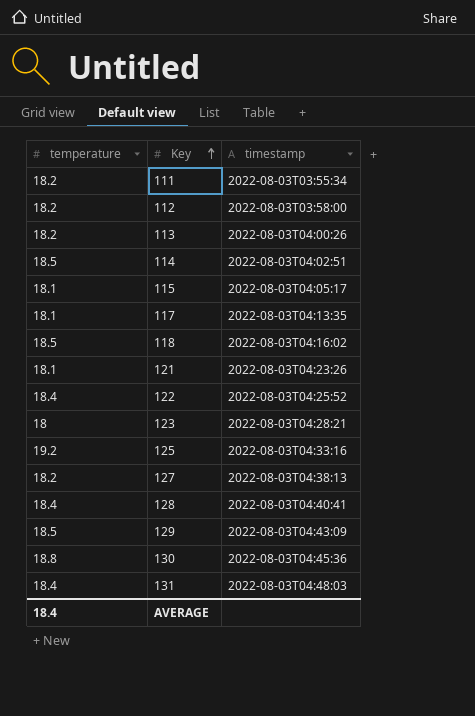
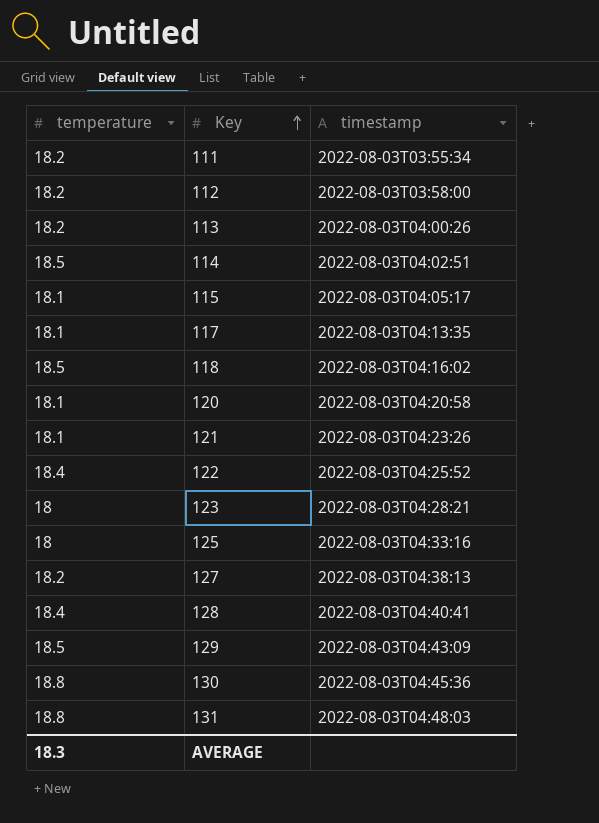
row 120: none -> 18.1 | 2022-08-03T04:20:58
125 | temperature: 19.2 -> 18
131 | temperature: 18.4 -> 18.8
AVERAGE | temperature: 18.4 -> 18.3

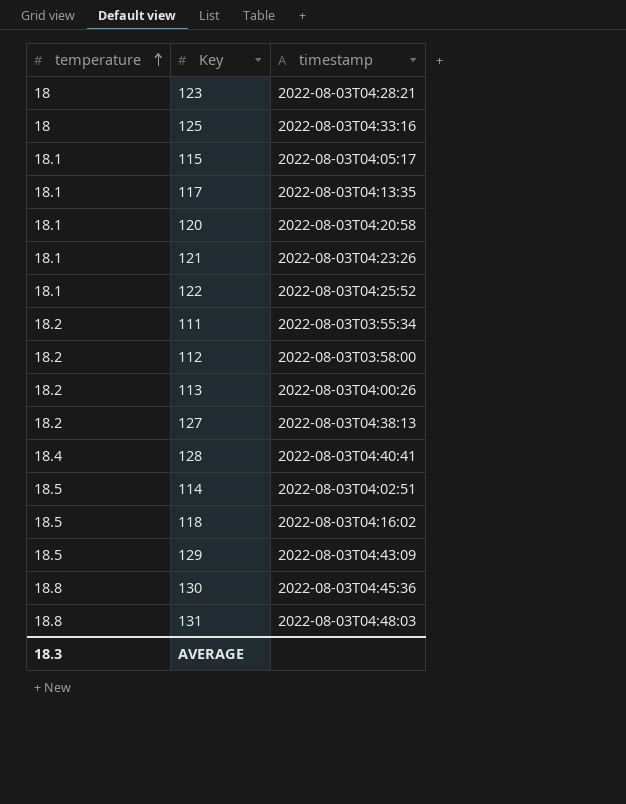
row order: Key ascending -> temperature ascending
122 | temperature: 18.4 -> 18.1

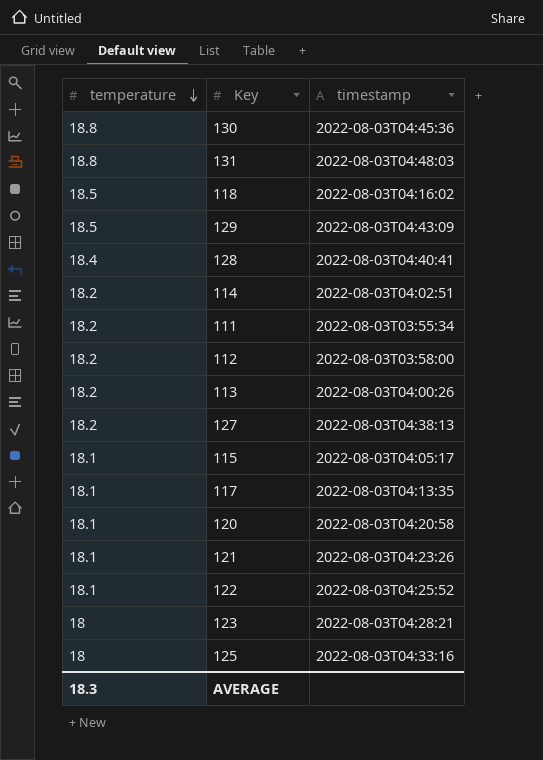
row order: temperature ascending -> temperature descending
114 | temperature: 18.5 -> 18.2

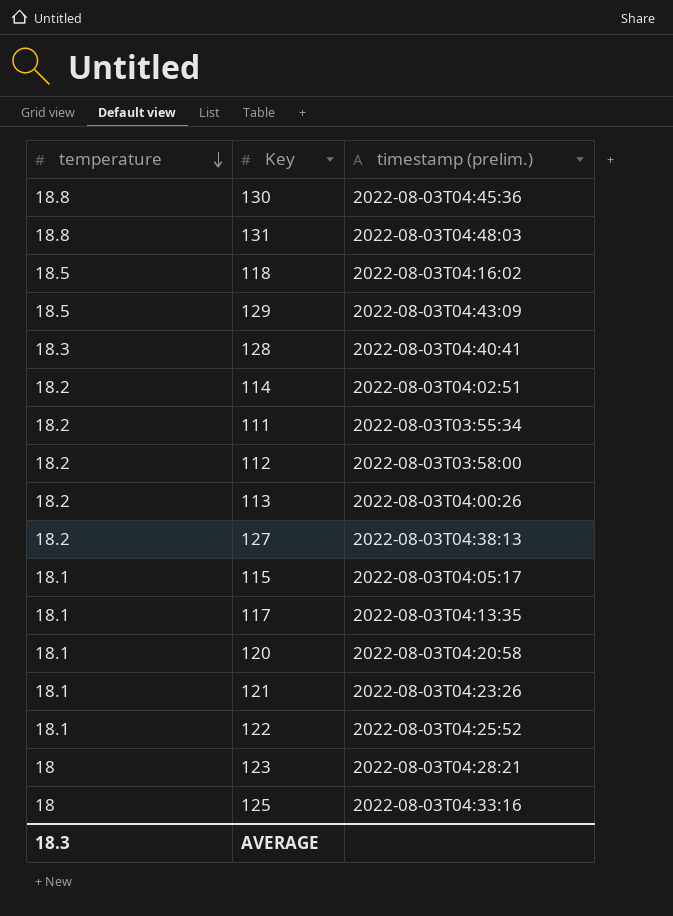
column name: timestamp -> timestamp (prelim.)
128 | temperature: 18.4 -> 18.3

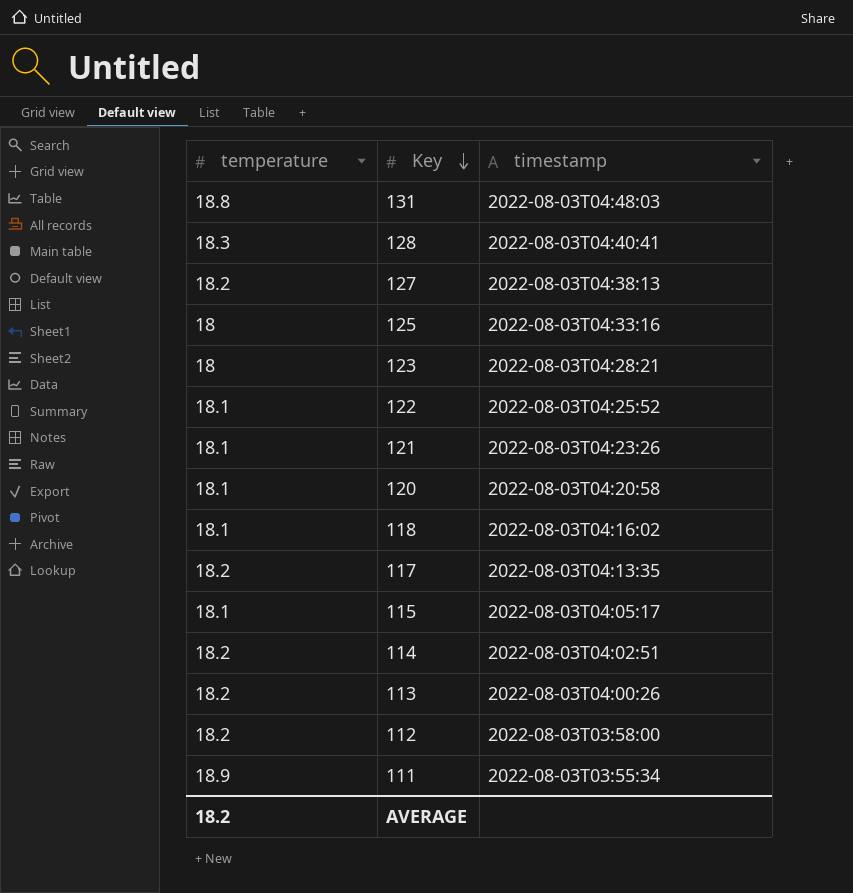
row order: temperature descending -> Key descending
column name: timestamp (prelim.) -> timestamp
row 130: 18.8 | 2022-08-03T04:45:36 -> none
row 129: 18.5 | 2022-08-03T04:43:09 -> none
118 | temperature: 18.5 -> 18.1
117 | temperature: 18.1 -> 18.2
111 | temperature: 18.2 -> 18.9
AVERAGE | temperature: 18.3 -> 18.2

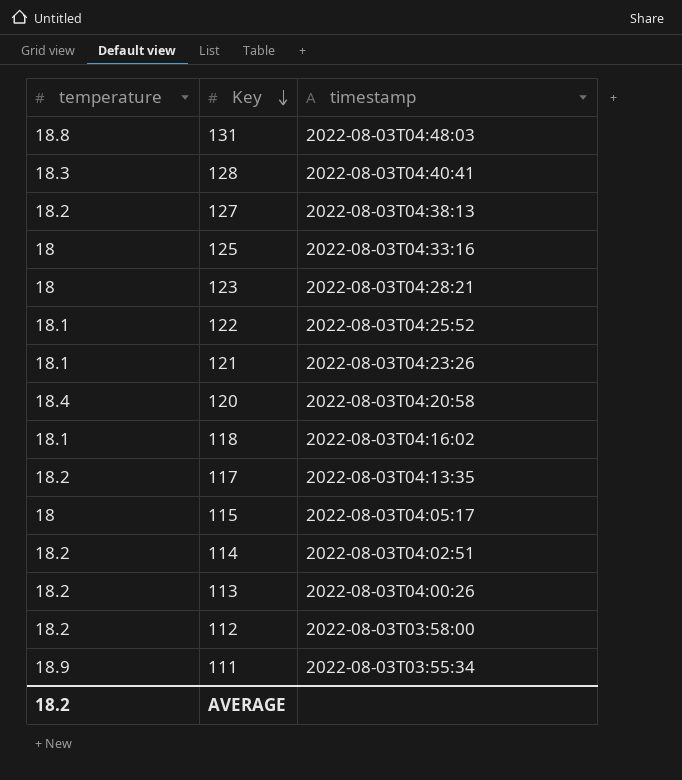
120 | temperature: 18.1 -> 18.4
115 | temperature: 18.1 -> 18

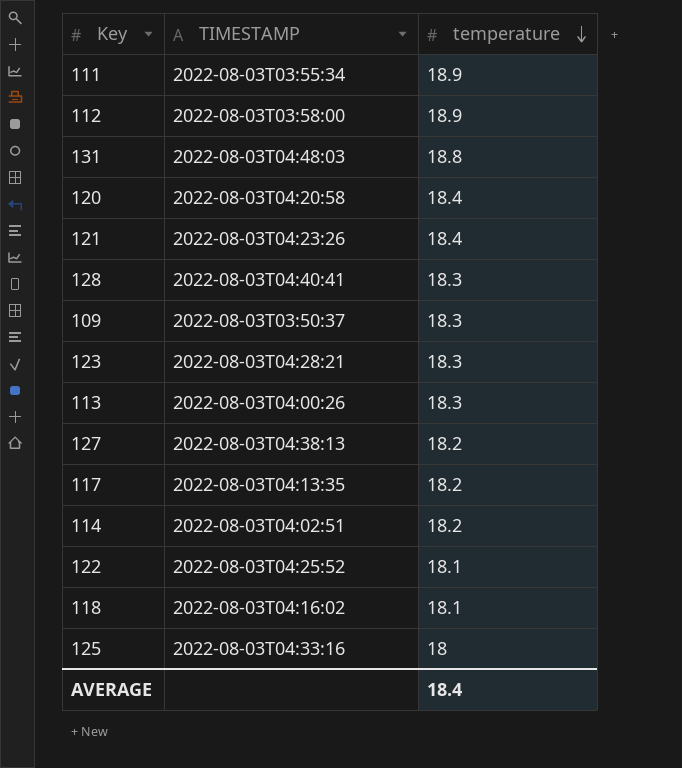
row order: Key descending -> temperature descending
column name: timestamp -> TIMESTAMP
column temperature | position: 1 -> 3
row 115: 18 | 2022-08-03T04:05:17 -> none
112 | temperature: 18.2 -> 18.9
121 | temperature: 18.1 -> 18.4
row 109: none -> 2022-08-03T03:50:37 | 18.3
123 | temperature: 18 -> 18.3
113 | temperature: 18.2 -> 18.3
AVERAGE | temperature: 18.2 -> 18.4

